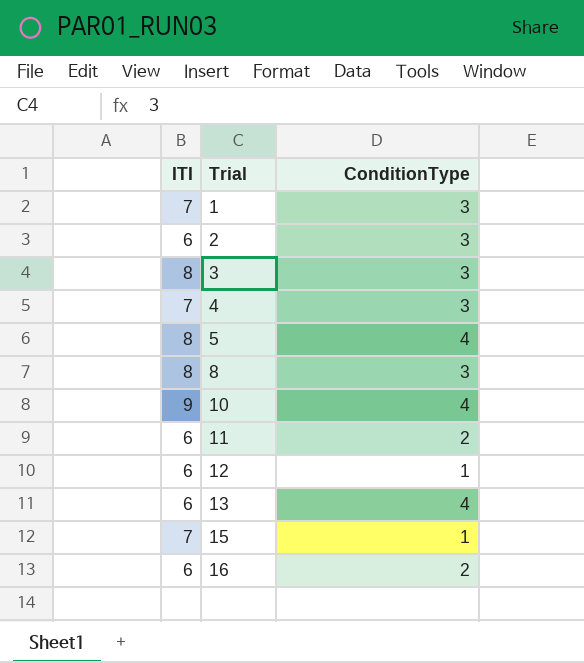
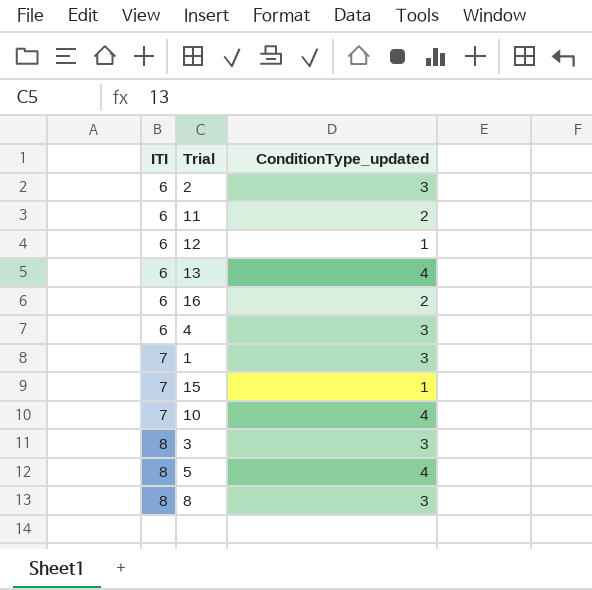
row order: Trial ascending -> ITI ascending
column name: ConditionType -> ConditionType_updated
4 | ITI: 7 -> 6
10 | ITI: 9 -> 7

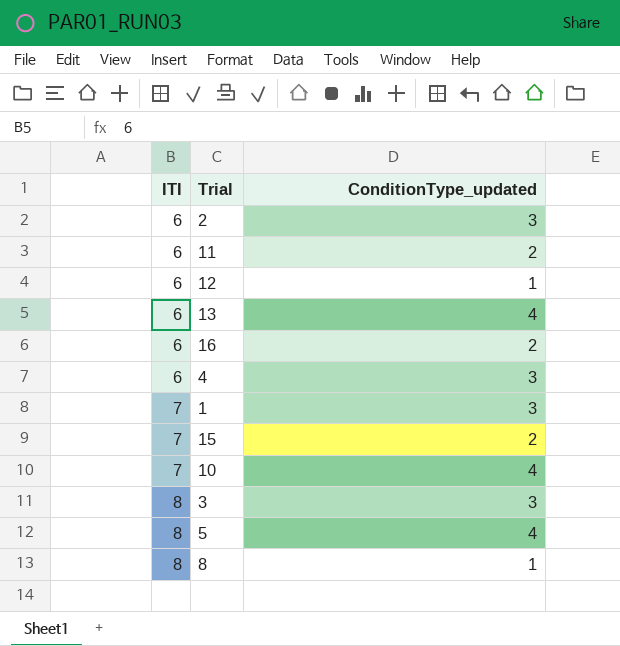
15 | ConditionType_updated: 1 -> 2
8 | ConditionType_updated: 3 -> 1

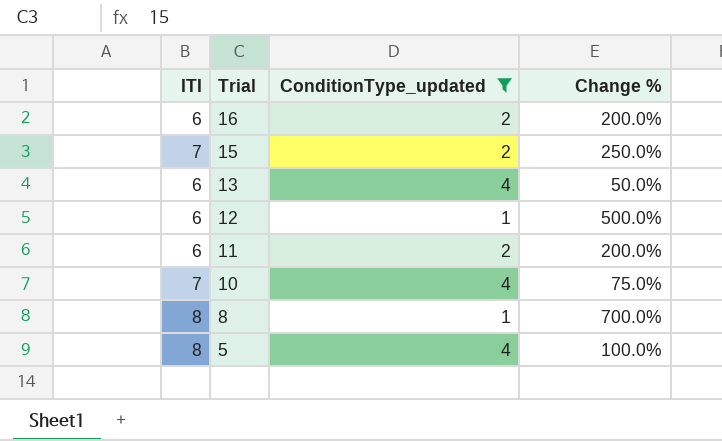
filter: none -> ConditionType_updated != 3
row order: ITI ascending -> Trial descending
column Change % | formula: none -> ([ITI] - [ConditionType_updated]) / [ConditionType_updated]

